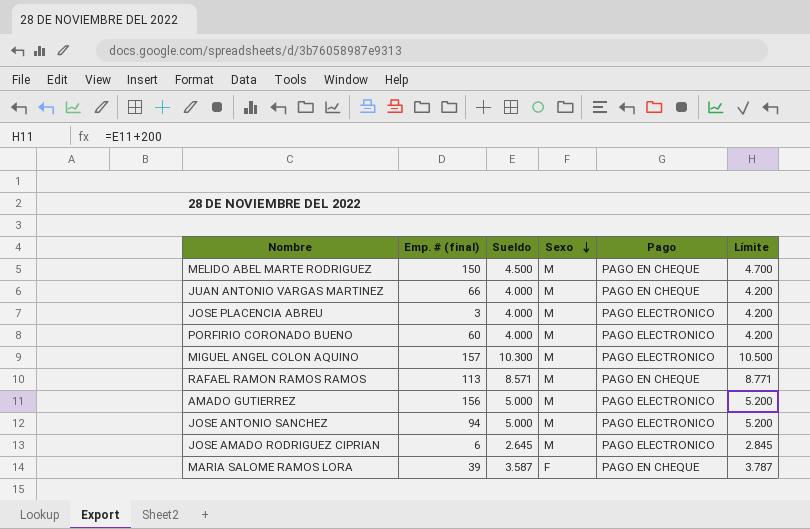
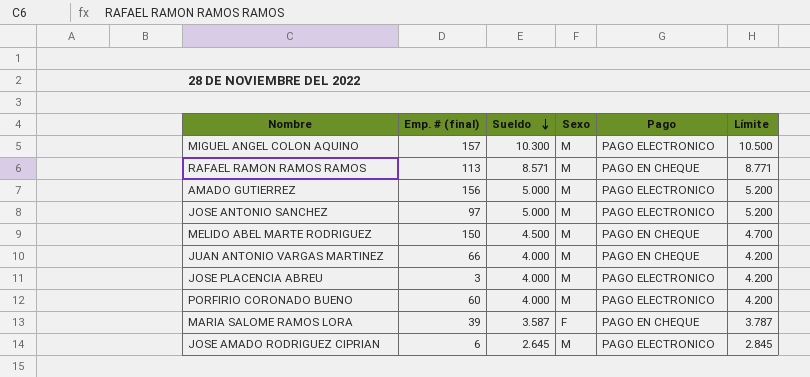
row order: Sexo descending -> Sueldo descending
JOSE ANTONIO SANCHEZ | Emp. # (final): 94 -> 97

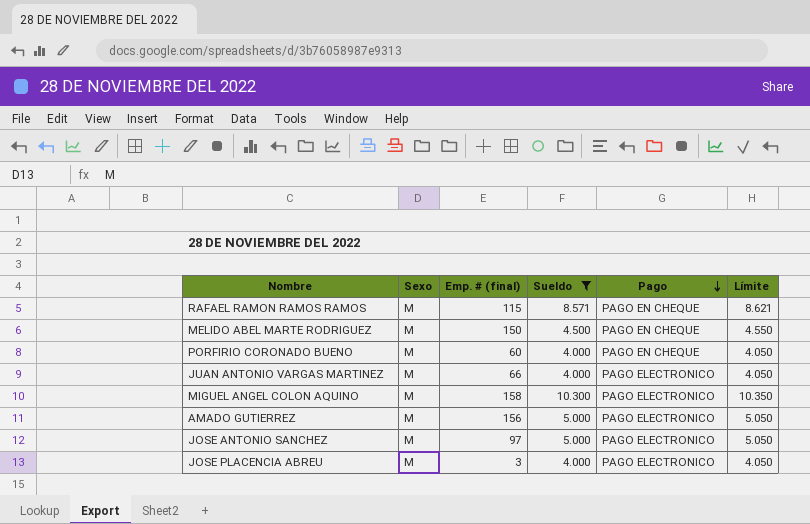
filter: none -> Sueldo >= 4.000
row order: Sueldo descending -> Pago descending
column Sexo | position: 4 -> 2
column Límite | formula: [Sueldo] + 200 -> [Sueldo] + 50
RAFAEL RAMON RAMOS RAMOS | Emp. # (final): 113 -> 115
PORFIRIO CORONADO BUENO | Pago: PAGO ELECTRONICO -> PAGO EN CHEQUE
JUAN ANTONIO VARGAS MARTINEZ | Pago: PAGO EN CHEQUE -> PAGO ELECTRONICO
MIGUEL ANGEL COLON AQUINO | Emp. # (final): 157 -> 158

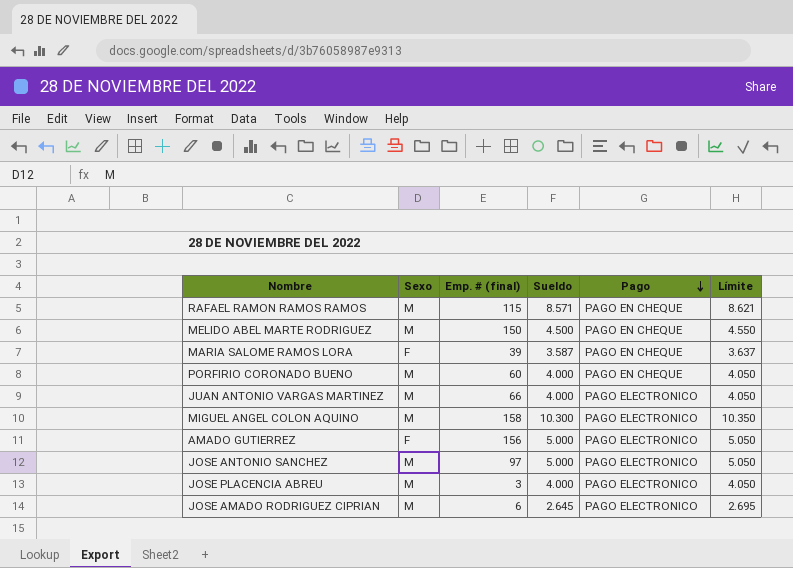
filter: Sueldo >= 4.000 -> none
AMADO GUTIERREZ | Sexo: M -> F

